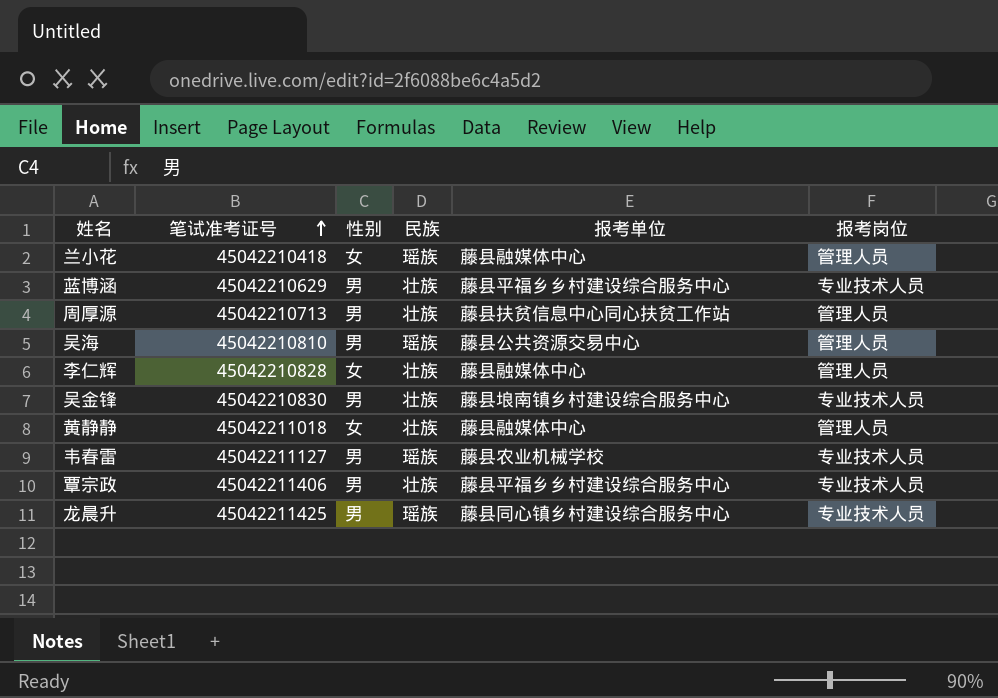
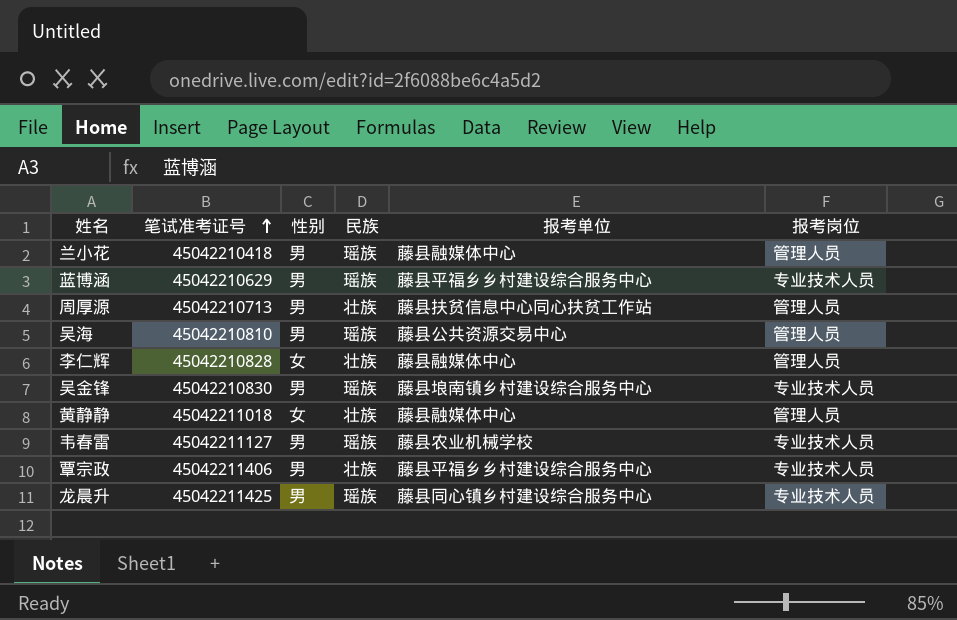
兰小花 | 性别: 女 -> 男
蓝博涵 | 民族: 壮族 -> 瑶族
吴金锋 | 民族: 壮族 -> 瑶族

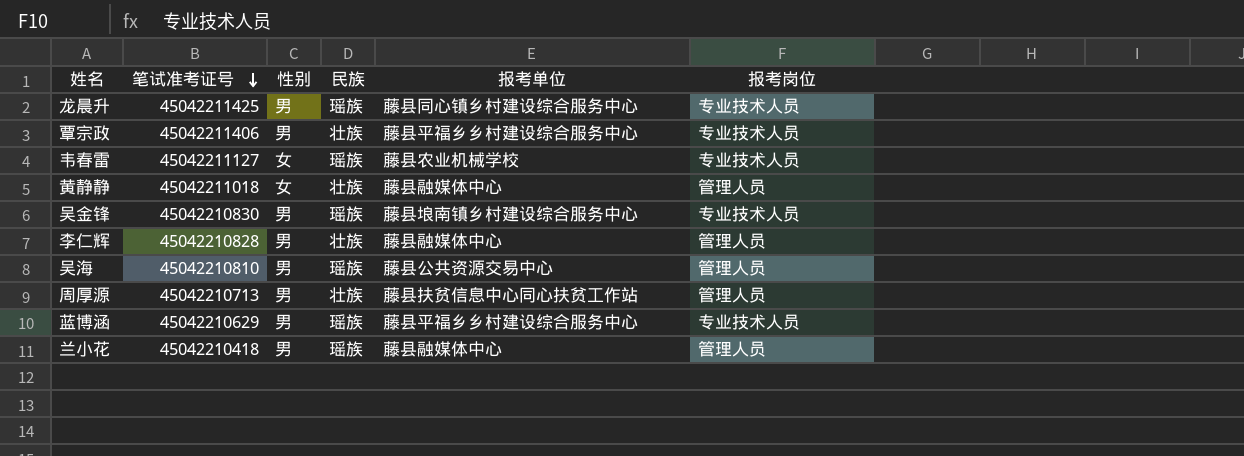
row order: 笔试准考证号 ascending -> 笔试准考证号 descending
韦春雷 | 性别: 男 -> 女
李仁辉 | 性别: 女 -> 男

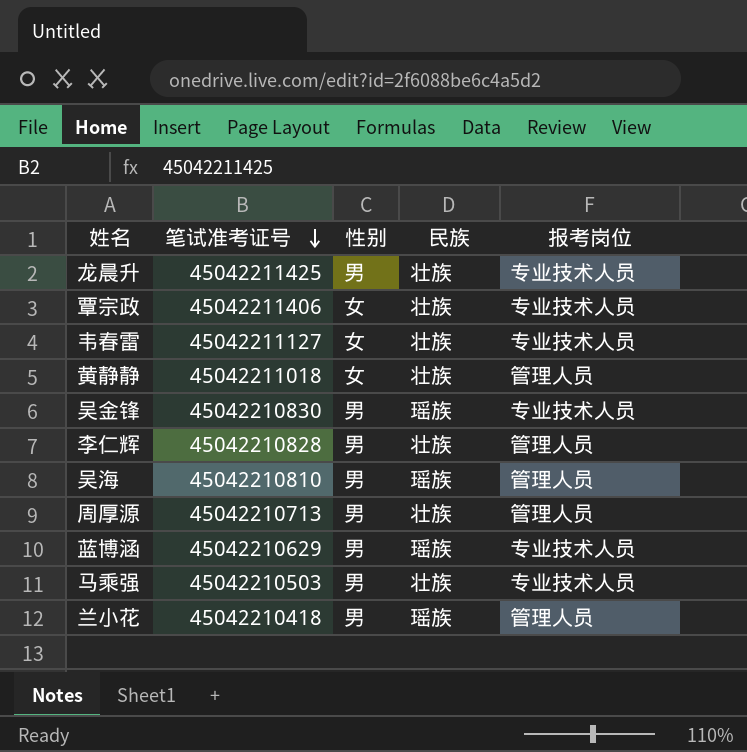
column 报考单位 | position: 5 -> none
龙晨升 | 民族: 瑶族 -> 壮族
覃宗政 | 性别: 男 -> 女
韦春雷 | 民族: 瑶族 -> 壮族
row 马乘强: none -> 45042210503 | 男 | 壮族 | 专业技术人员

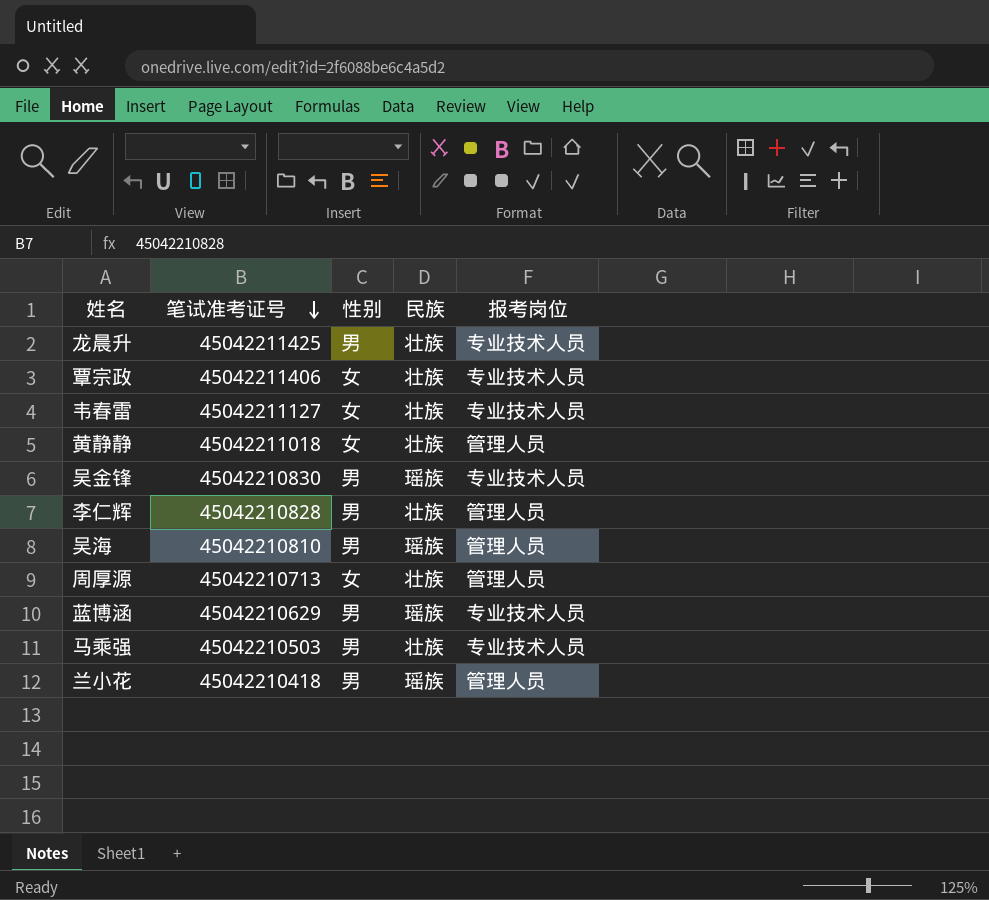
周厚源 | 性别: 男 -> 女

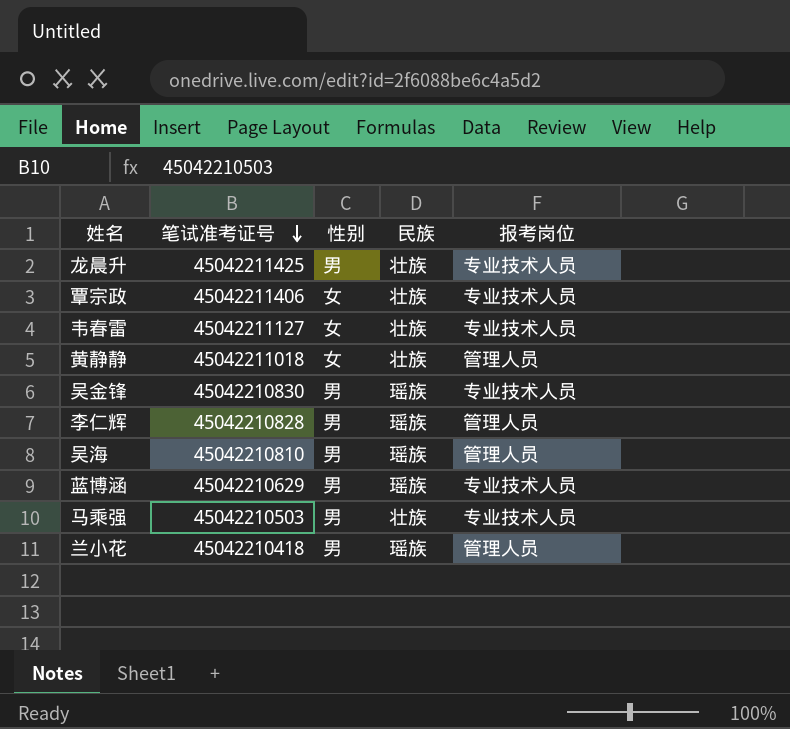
row 周厚源: 45042210713 | 女 | 壮族 | 管理人员 -> none
李仁辉 | 民族: 壮族 -> 瑶族

